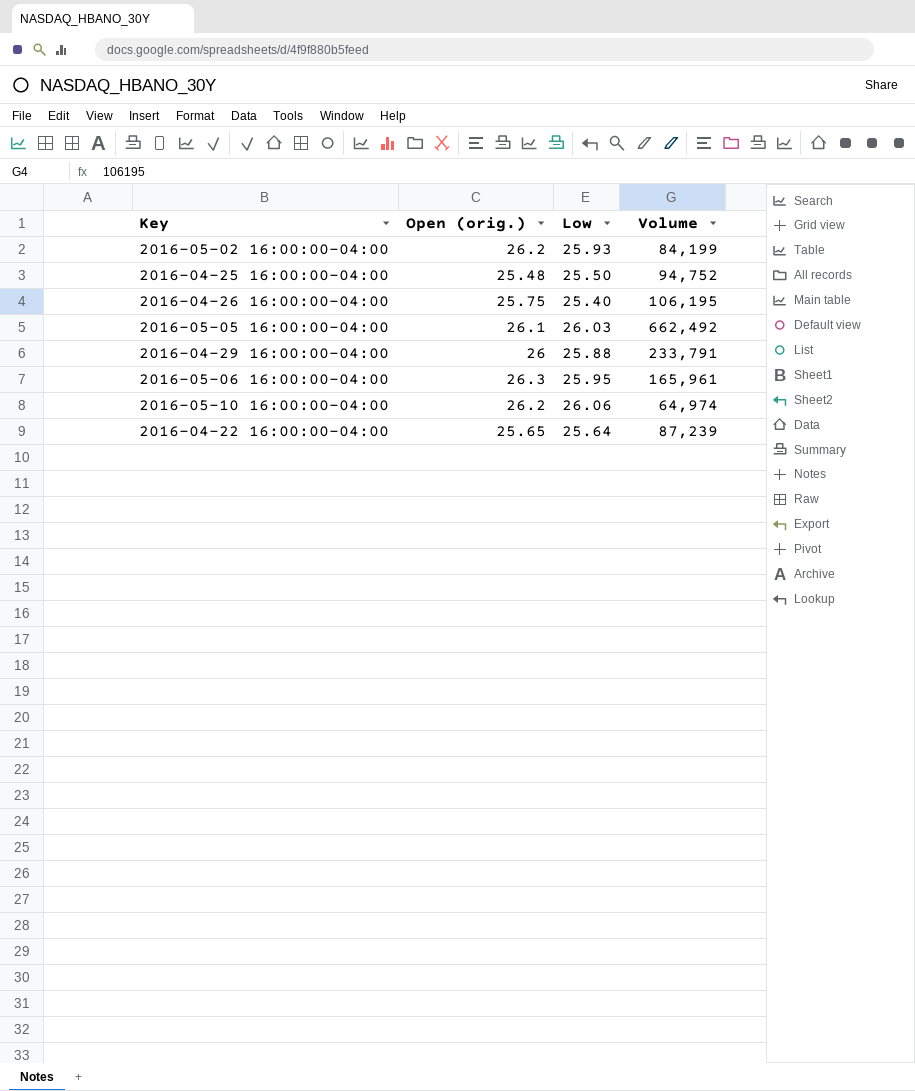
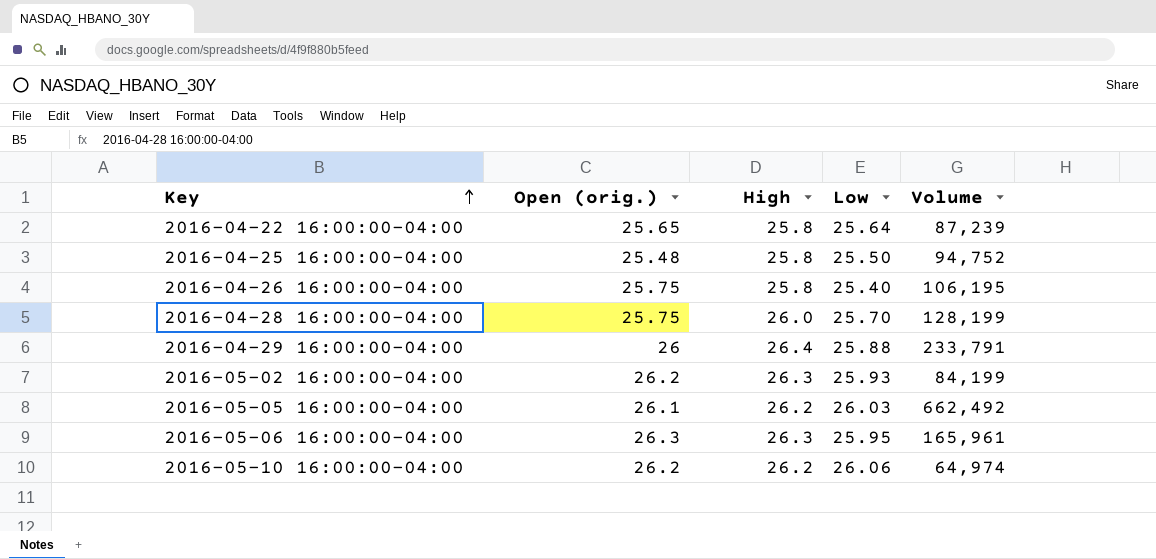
row order: none -> Key ascending
column High | position: none -> 3
row 2016-04-28 16:00:00-04:00: none -> 25.75 | 26.0 | 25.70 | 128,199

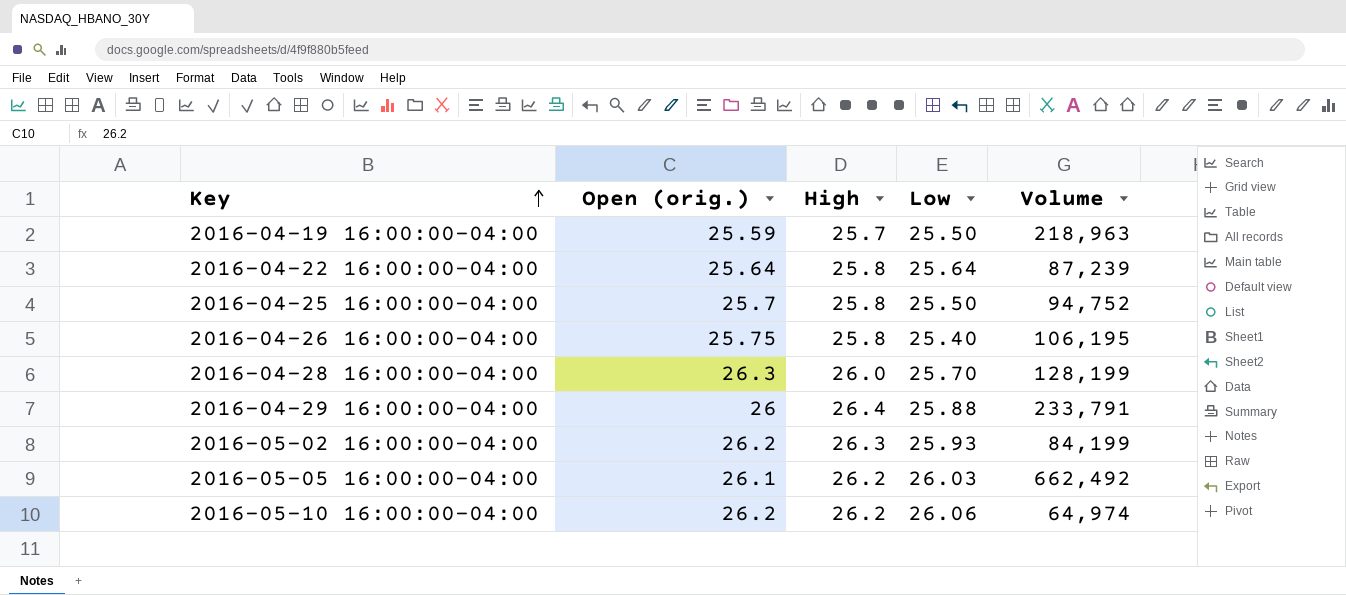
row 2016-05-06 16:00:00-04:00: 26.3 | 26.3 | 25.95 | 165,961 -> none
row 2016-04-19 16:00:00-04:00: none -> 25.59 | 25.7 | 25.50 | 218,963
2016-04-22 16:00:00-04:00 | Open (orig.): 25.65 -> 25.64
2016-04-25 16:00:00-04:00 | Open (orig.): 25.48 -> 25.7
2016-04-28 16:00:00-04:00 | Open (orig.): 25.75 -> 26.3

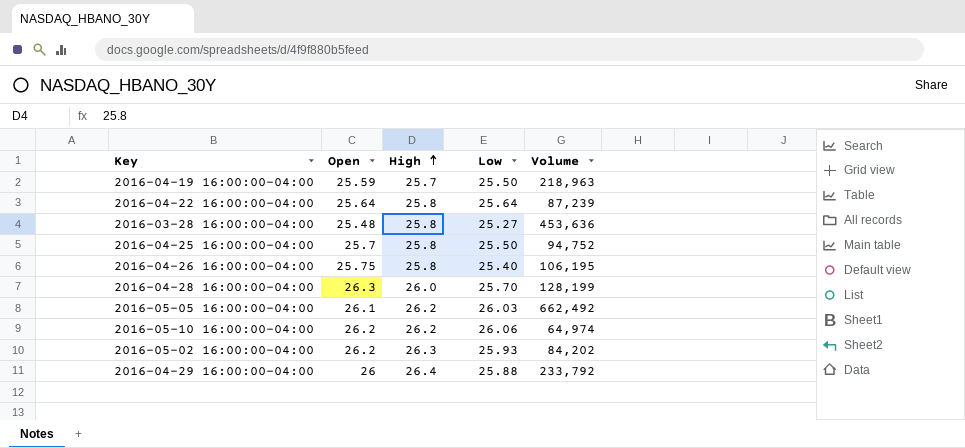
row order: Key ascending -> High ascending
column name: Open (orig.) -> Open
row 2016-03-28 16:00:00-04:00: none -> 25.48 | 25.8 | 25.27 | 453,636
2016-05-02 16:00:00-04:00 | Volume: 84,199 -> 84,202
2016-04-29 16:00:00-04:00 | Volume: 233,791 -> 233,792

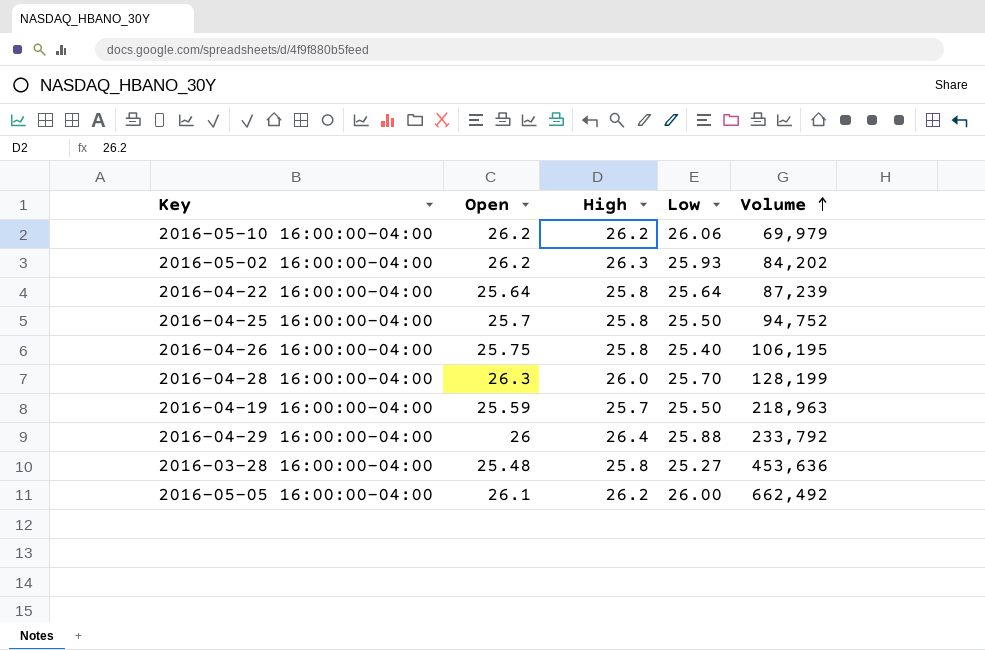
row order: High ascending -> Volume ascending
2016-05-10 16:00:00-04:00 | Volume: 64,974 -> 69,979
2016-05-05 16:00:00-04:00 | Low: 26.03 -> 26.00

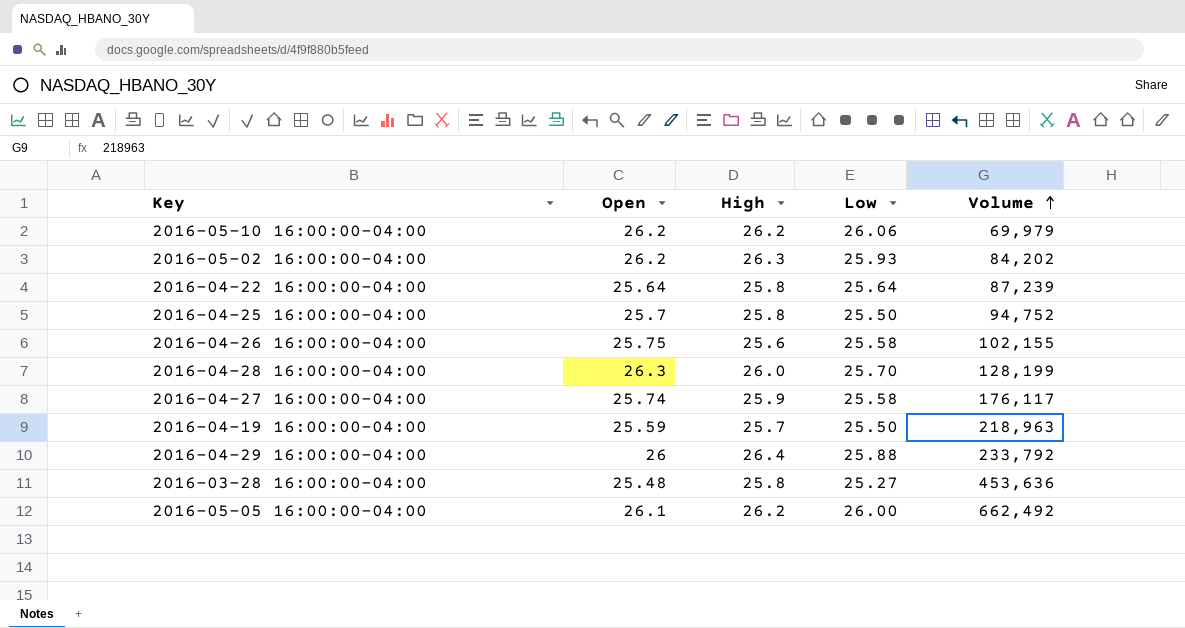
2016-04-26 16:00:00-04:00 | High: 25.8 -> 25.6
2016-04-26 16:00:00-04:00 | Low: 25.40 -> 25.58
2016-04-26 16:00:00-04:00 | Volume: 106,195 -> 102,155
row 2016-04-27 16:00:00-04:00: none -> 25.74 | 25.9 | 25.58 | 176,117

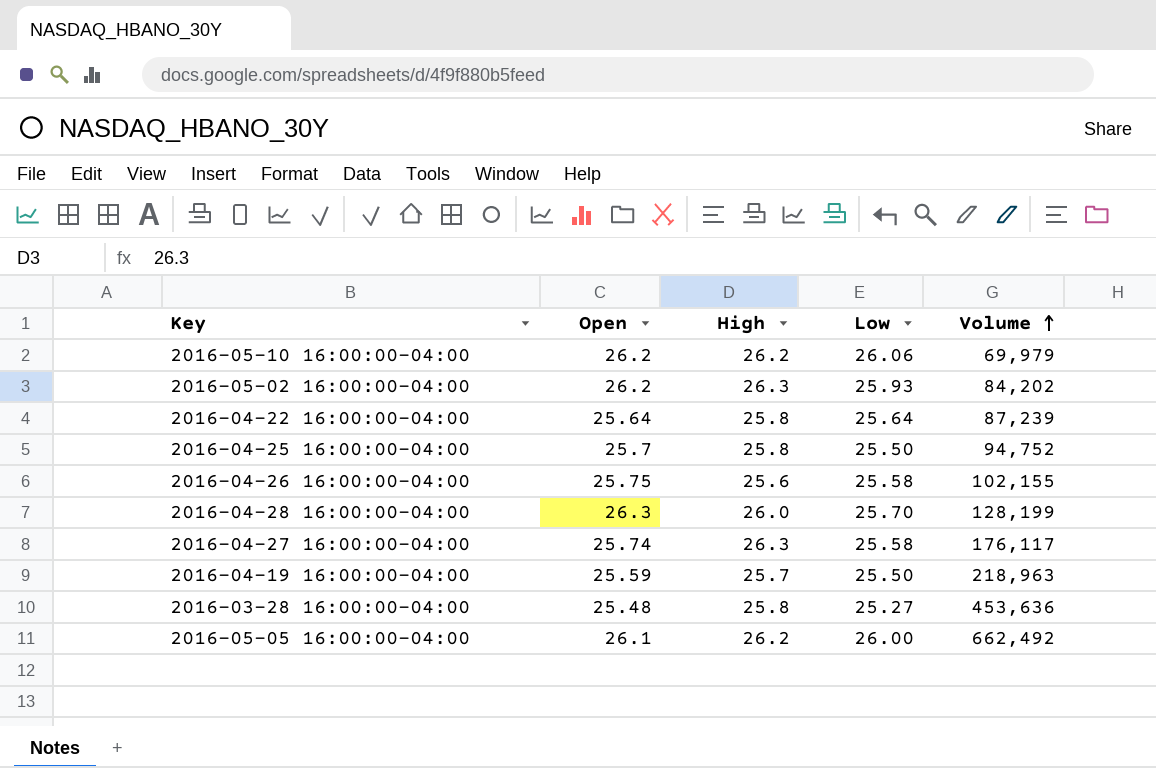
row 2016-04-29 16:00:00-04:00: 26 | 26.4 | 25.88 | 233,792 -> none
2016-04-27 16:00:00-04:00 | High: 25.9 -> 26.3

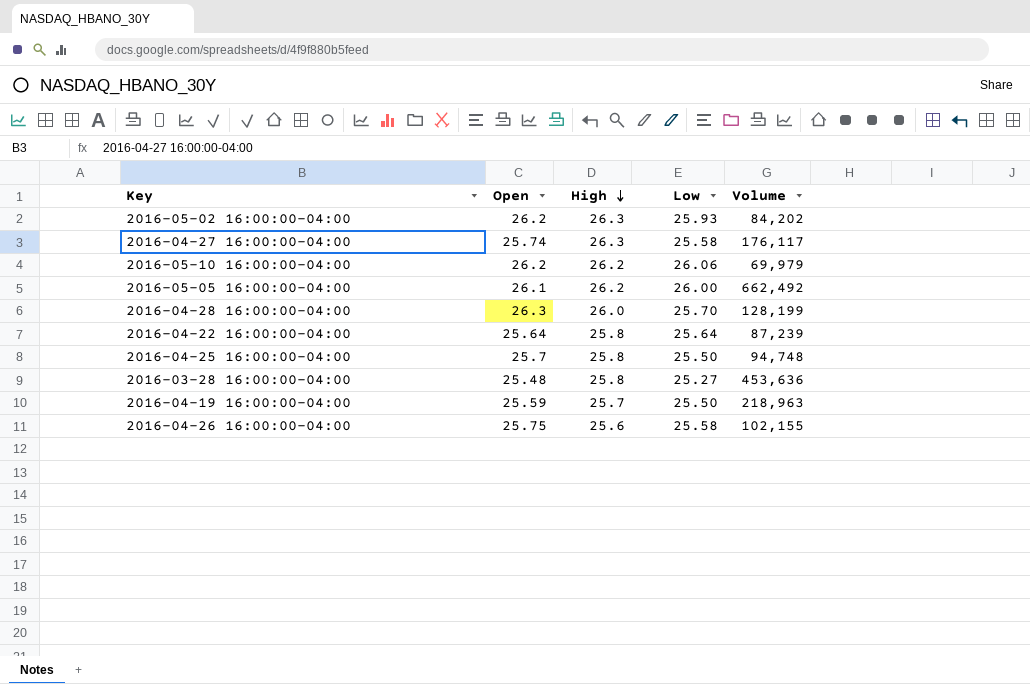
row order: Volume ascending -> High descending
2016-04-25 16:00:00-04:00 | Volume: 94,752 -> 94,748

